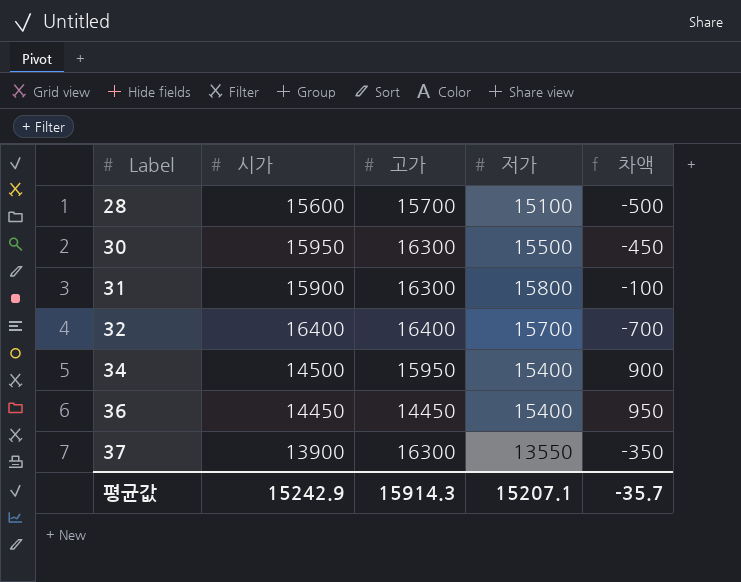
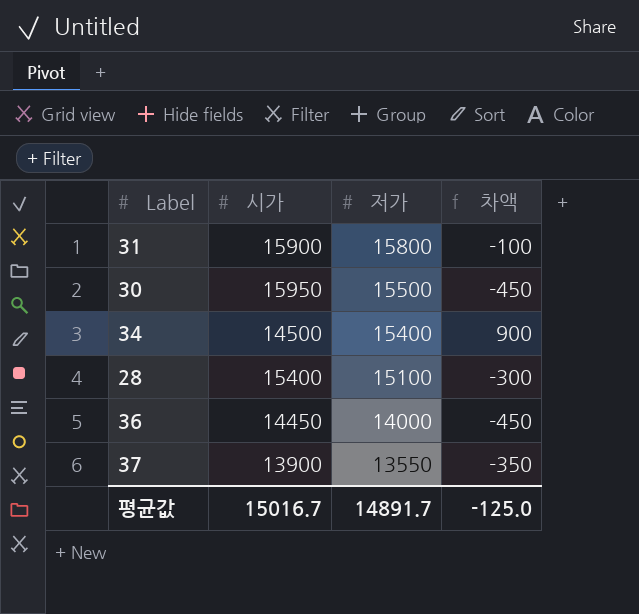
row order: Label ascending -> 저가 descending
column 고가 | position: 3 -> none
row 32: 16400 | 16400 | 15700 | -700 -> none
28 | 시가: 15600 -> 15400
28 | 차액: -500 -> -300
36 | 저가: 15400 -> 14000
36 | 차액: 950 -> -450
평균값 | 시가: 15242.9 -> 15016.7
평균값 | 저가: 15207.1 -> 14891.7
평균값 | 차액: -35.7 -> -125.0

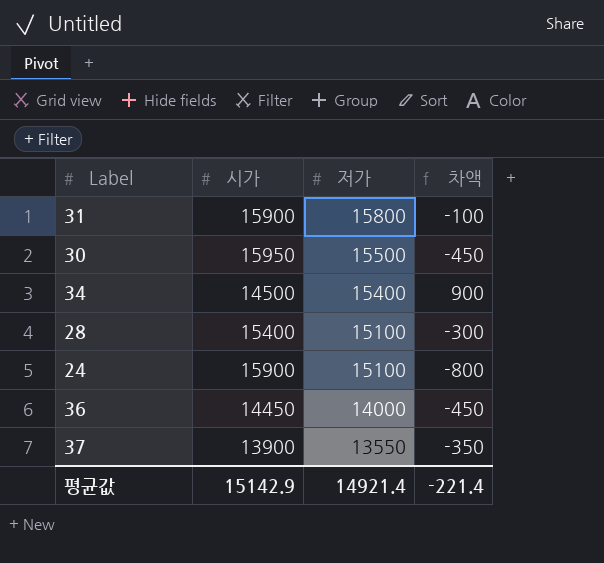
row 24: none -> 15900 | 15100 | -800
평균값 | 시가: 15016.7 -> 15142.9
평균값 | 저가: 14891.7 -> 14921.4
평균값 | 차액: -125.0 -> -221.4

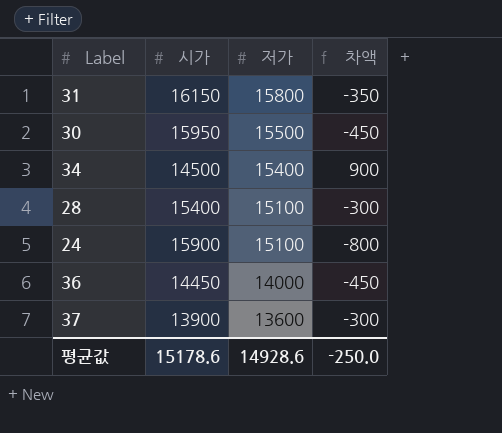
31 | 시가: 15900 -> 16150
31 | 차액: -100 -> -350
37 | 저가: 13550 -> 13600
37 | 차액: -350 -> -300
평균값 | 시가: 15142.9 -> 15178.6
평균값 | 저가: 14921.4 -> 14928.6
평균값 | 차액: -221.4 -> -250.0

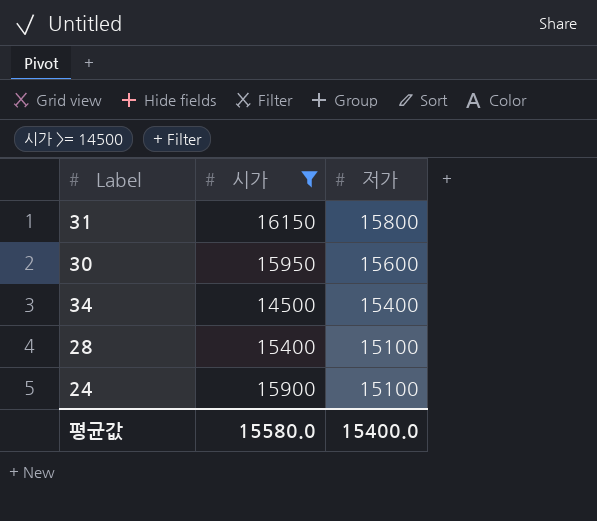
filter: none -> 시가 >= 14500
column 차액 | formula: [저가] - [시가] -> none
30 | 저가: 15500 -> 15600
평균값 | 시가: 15178.6 -> 15580.0
평균값 | 저가: 14928.6 -> 15400.0

